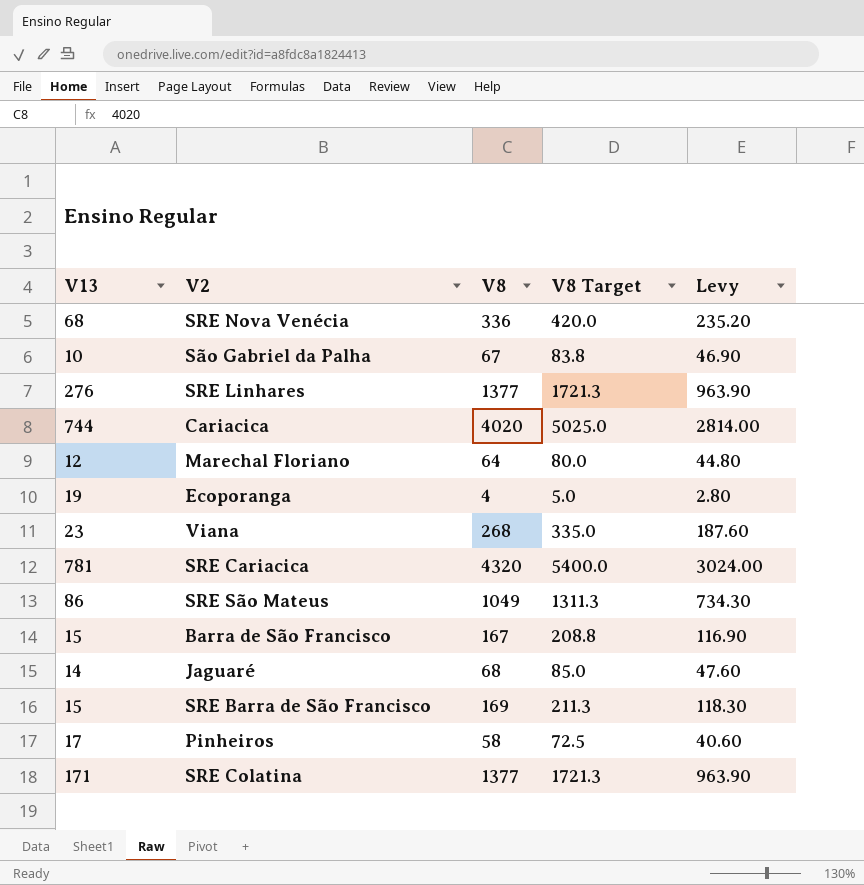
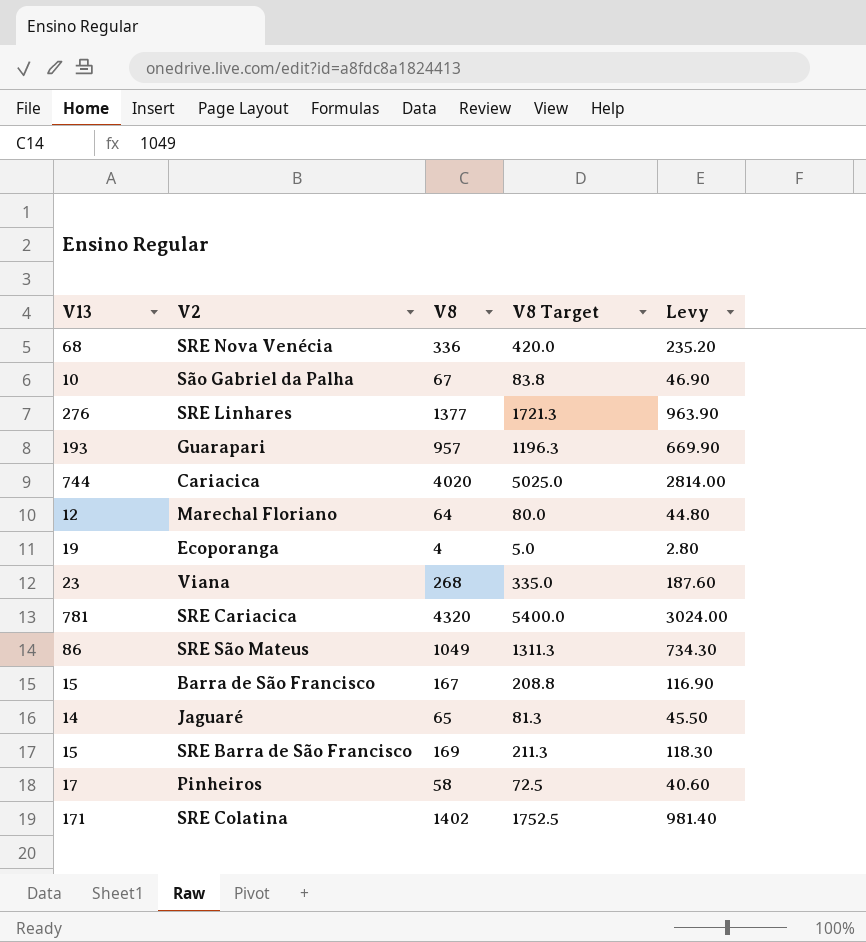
row Guarapari: none -> 193 | 957 | 1196.3 | 669.90
Jaguaré | V8: 68 -> 65
Jaguaré | V8 Target: 85.0 -> 81.3
Jaguaré | Levy: 47.60 -> 45.50
SRE Colatina | V8: 1377 -> 1402
SRE Colatina | V8 Target: 1721.3 -> 1752.5
SRE Colatina | Levy: 963.90 -> 981.40

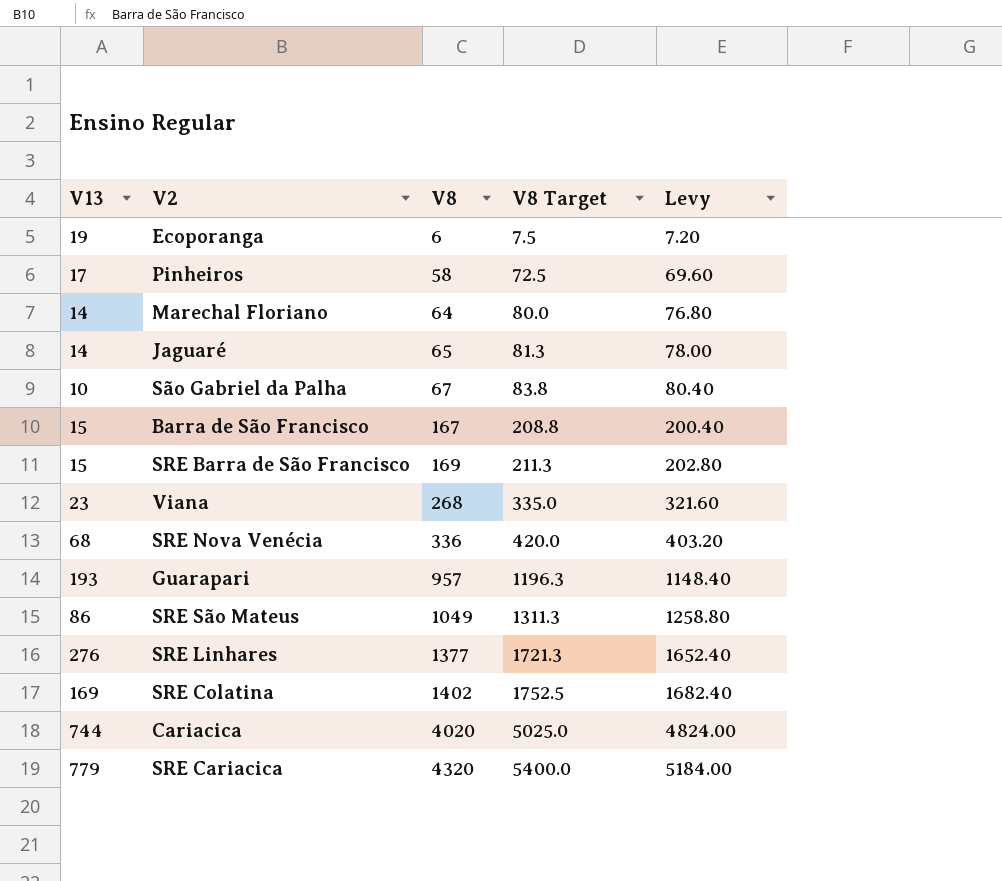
row order: none -> V8 ascending
column Levy | formula: [V8] * 0.7 -> [V8] * 1.2
Ecoporanga | V8: 4 -> 6
Ecoporanga | V8 Target: 5.0 -> 7.5
Marechal Floriano | V13: 12 -> 14
SRE Colatina | V13: 171 -> 169
SRE Cariacica | V13: 781 -> 779

